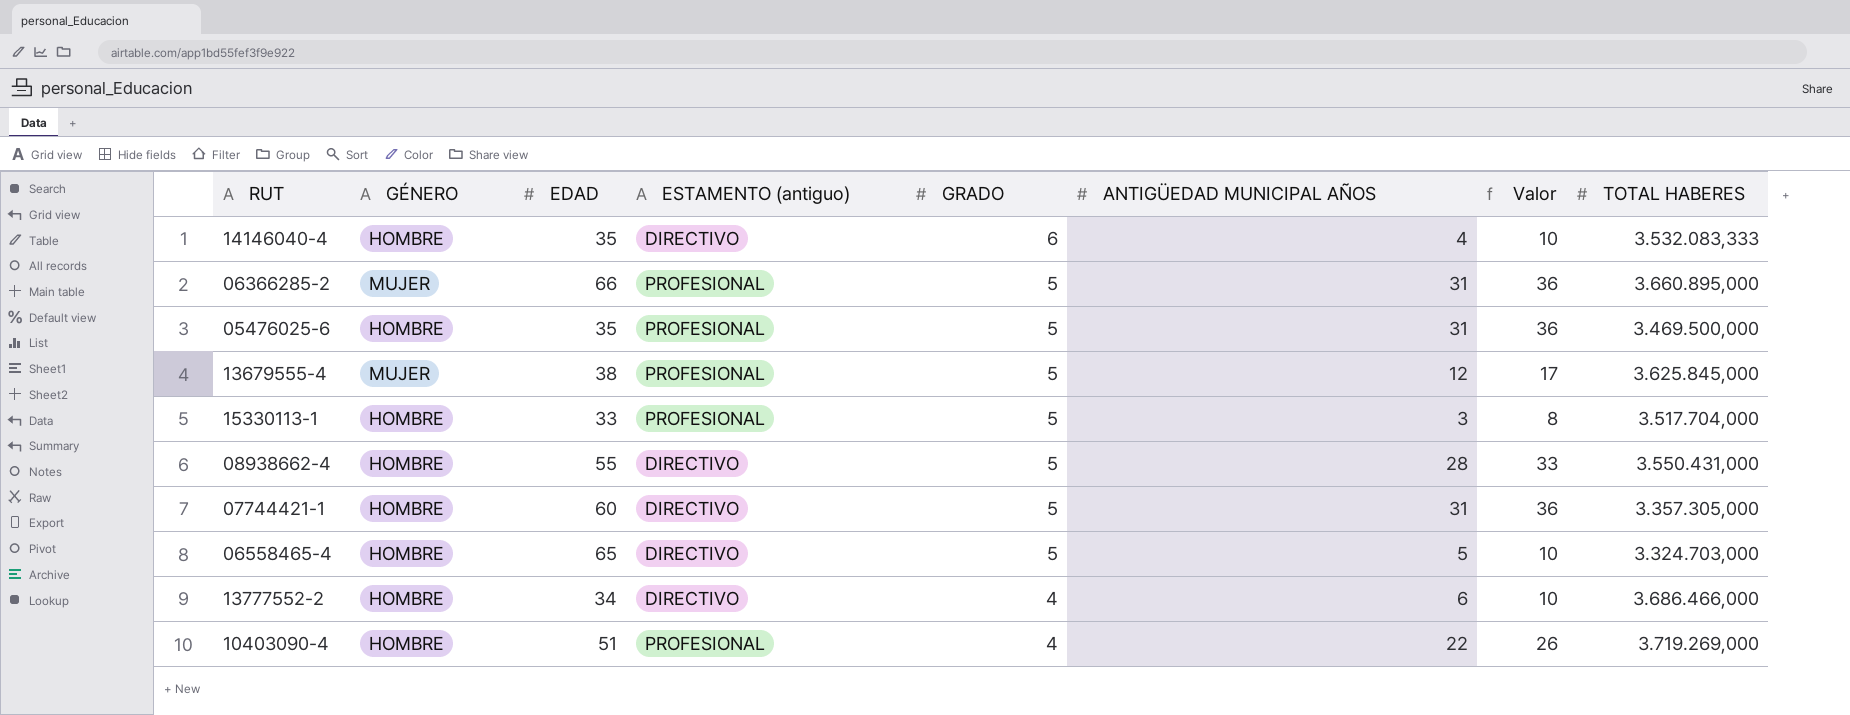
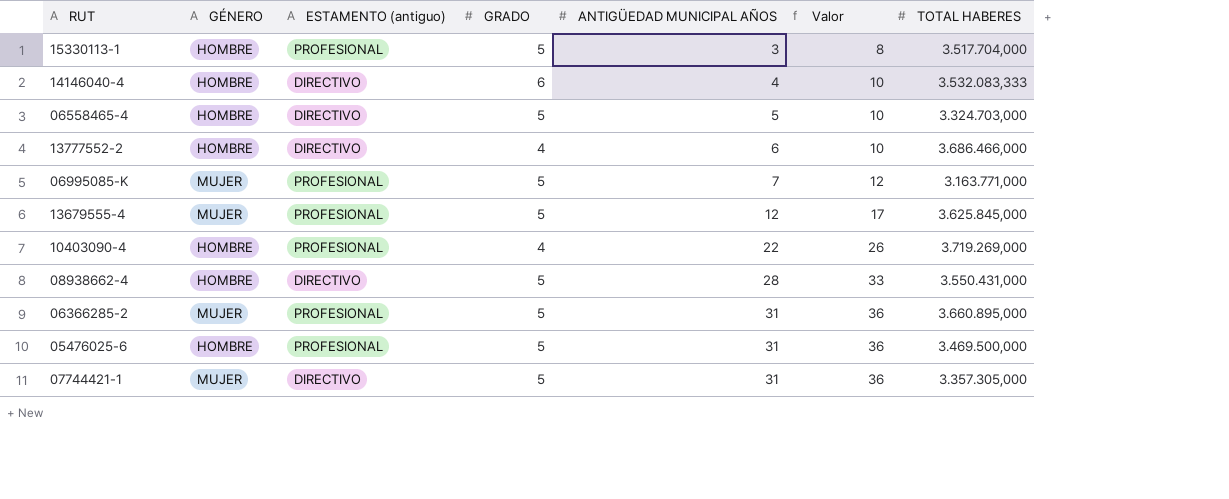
row order: GRADO descending -> ANTIGÜEDAD MUNICIPAL AÑOS ascending
column EDAD | position: 3 -> none
row 06995085-K: none -> MUJER | PROFESIONAL | 5 | 7 | 12 | 3.163.771,000
07744421-1 | GÉNERO: HOMBRE -> MUJER

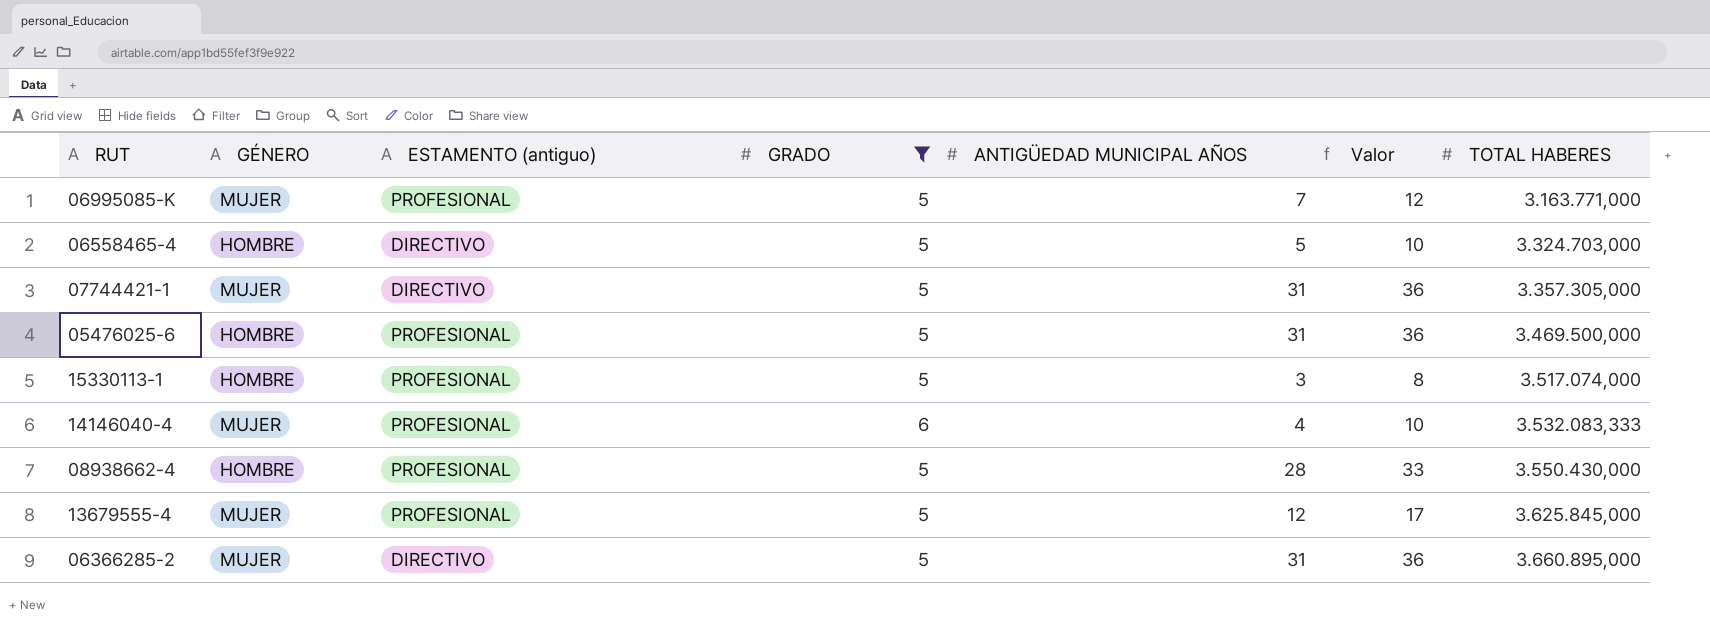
filter: none -> GRADO != 4
row order: ANTIGÜEDAD MUNICIPAL AÑOS ascending -> TOTAL HABERES ascending
15330113-1 | TOTAL HABERES: 3.517.704,000 -> 3.517.074,000
14146040-4 | GÉNERO: HOMBRE -> MUJER
14146040-4 | ESTAMENTO (antiguo): DIRECTIVO -> PROFESIONAL
08938662-4 | ESTAMENTO (antiguo): DIRECTIVO -> PROFESIONAL
08938662-4 | TOTAL HABERES: 3.550.431,000 -> 3.550.430,000
06366285-2 | ESTAMENTO (antiguo): PROFESIONAL -> DIRECTIVO

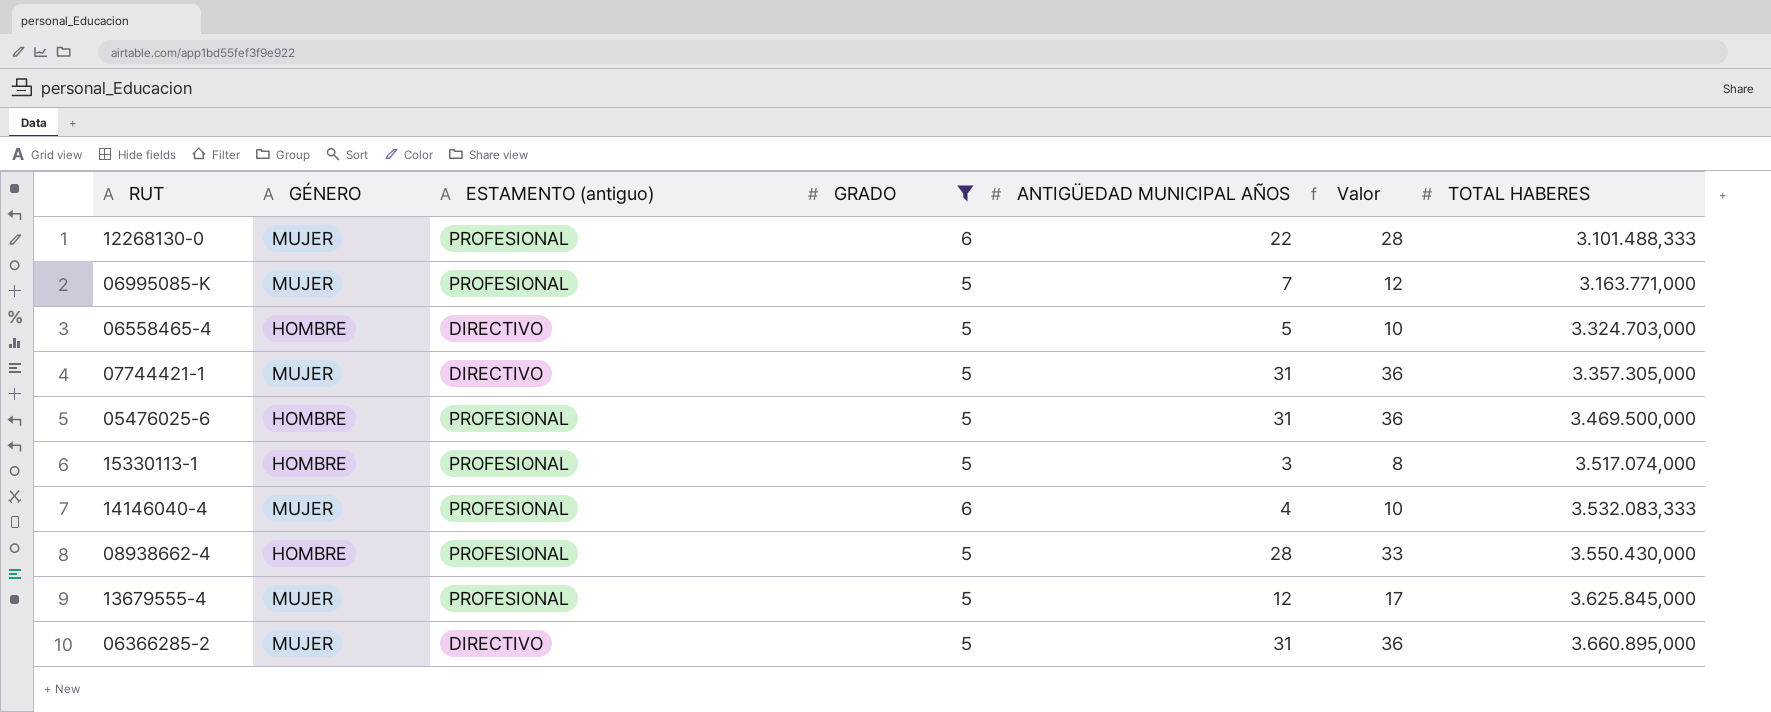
row 12268130-0: none -> MUJER | PROFESIONAL | 6 | 22 | 28 | 3.101.488,333

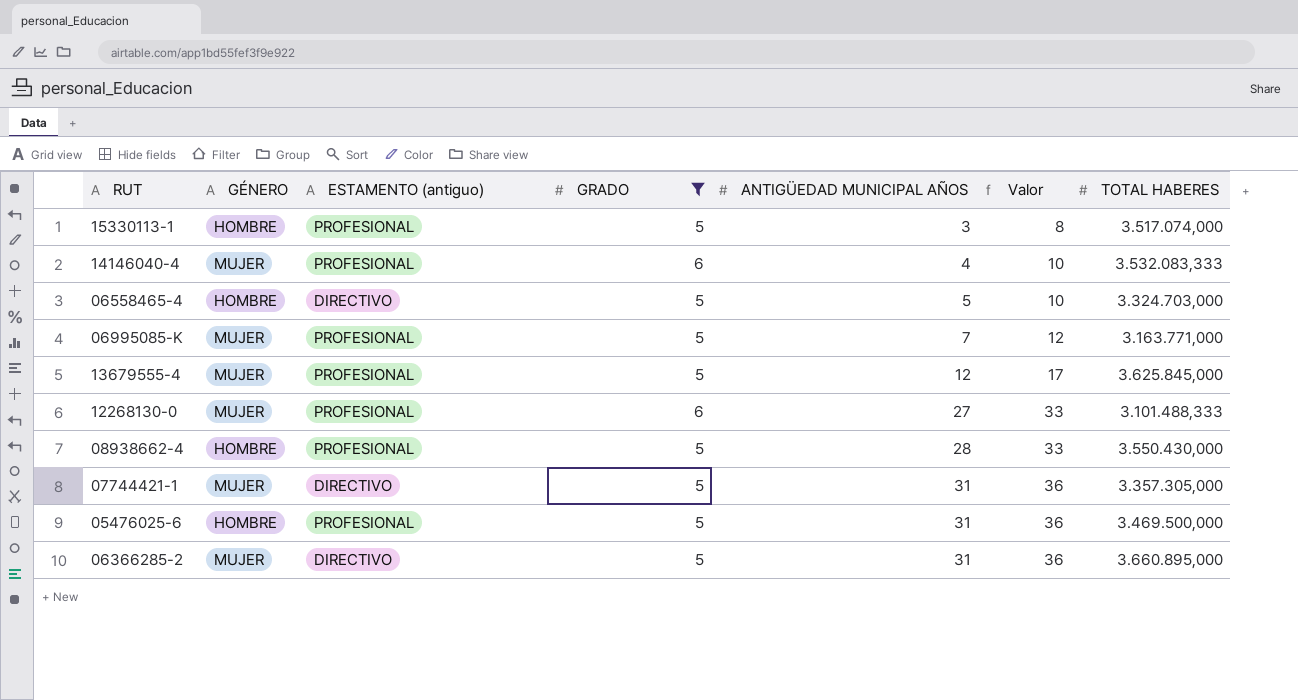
row order: TOTAL HABERES ascending -> ANTIGÜEDAD MUNICIPAL AÑOS ascending
12268130-0 | ANTIGÜEDAD MUNICIPAL AÑOS: 22 -> 27
12268130-0 | Valor: 28 -> 33

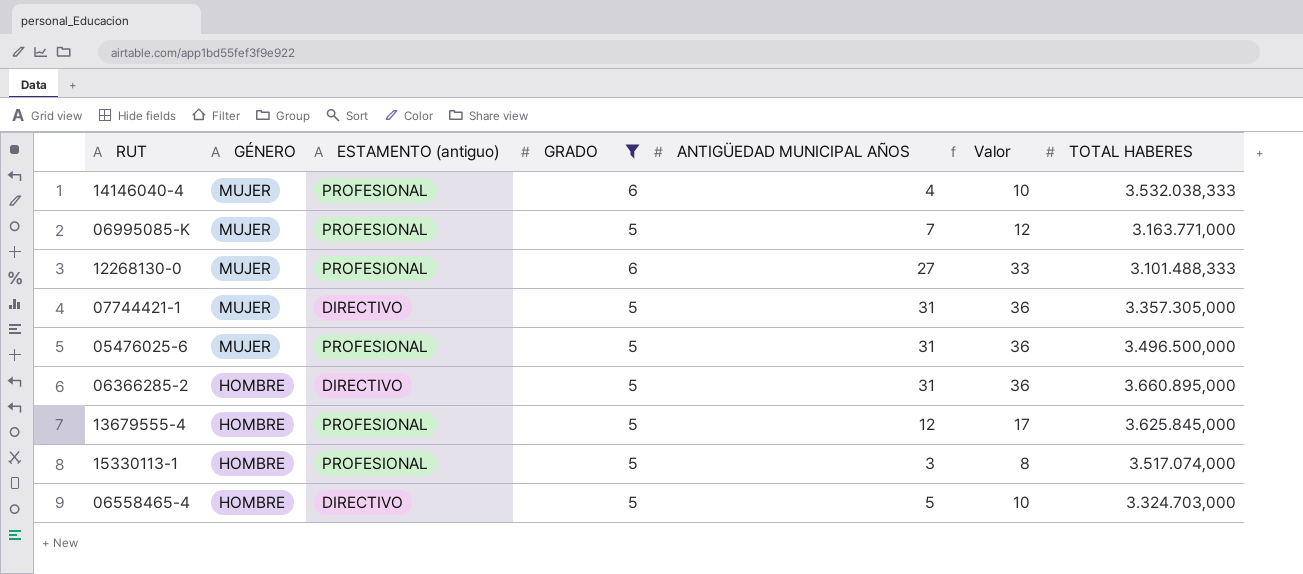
row order: ANTIGÜEDAD MUNICIPAL AÑOS ascending -> GÉNERO descending
row 08938662-4: HOMBRE | PROFESIONAL | 5 | 28 | 33 | 3.550.430,000 -> none
14146040-4 | TOTAL HABERES: 3.532.083,333 -> 3.532.038,333
05476025-6 | GÉNERO: HOMBRE -> MUJER
05476025-6 | TOTAL HABERES: 3.469.500,000 -> 3.496.500,000
06366285-2 | GÉNERO: MUJER -> HOMBRE
13679555-4 | GÉNERO: MUJER -> HOMBRE

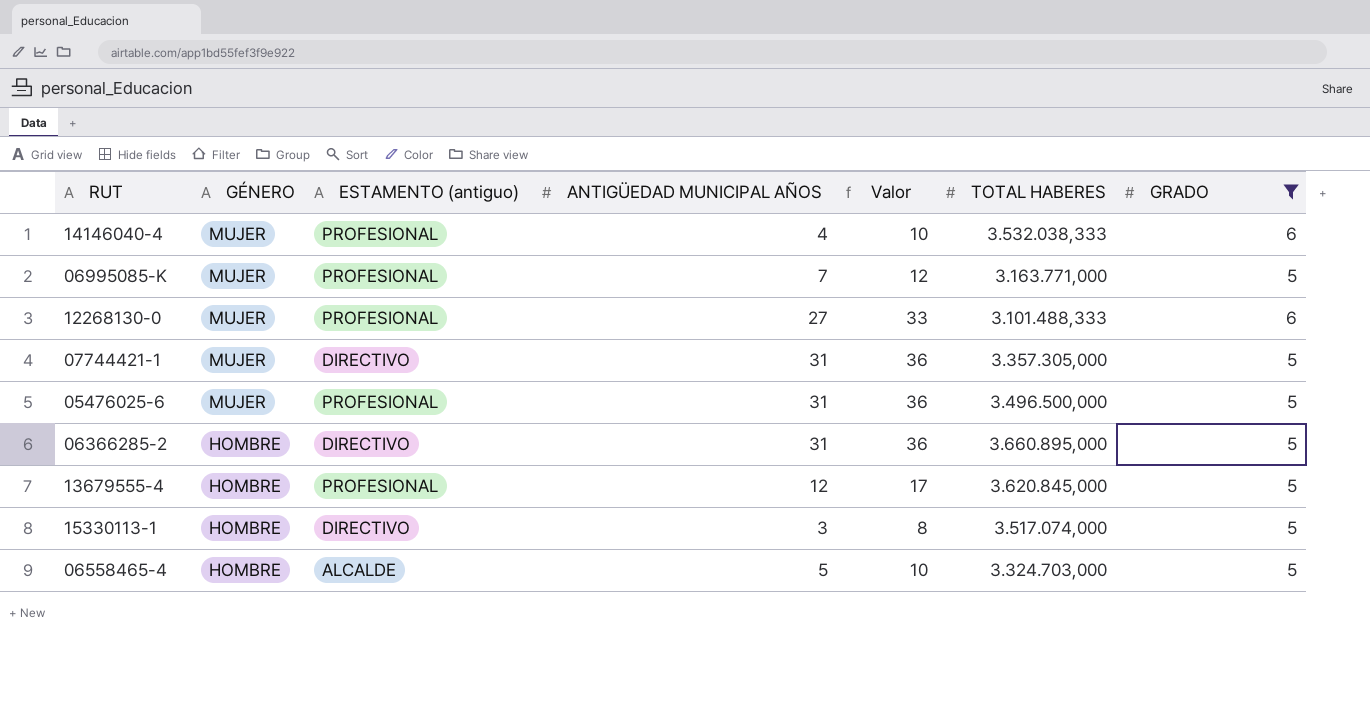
column GRADO | position: 4 -> 7
13679555-4 | TOTAL HABERES: 3.625.845,000 -> 3.620.845,000
15330113-1 | ESTAMENTO (antiguo): PROFESIONAL -> DIRECTIVO
06558465-4 | ESTAMENTO (antiguo): DIRECTIVO -> ALCALDE

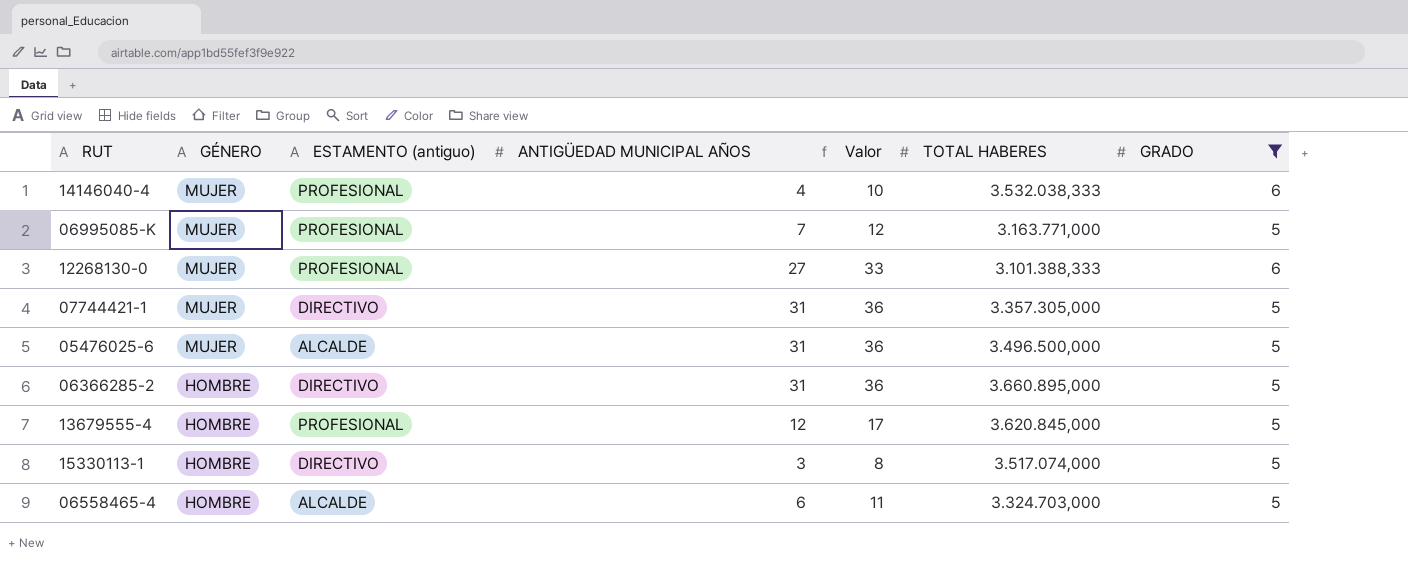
12268130-0 | TOTAL HABERES: 3.101.488,333 -> 3.101.388,333
05476025-6 | ESTAMENTO (antiguo): PROFESIONAL -> ALCALDE
06558465-4 | ANTIGÜEDAD MUNICIPAL AÑOS: 5 -> 6
06558465-4 | Valor: 10 -> 11

